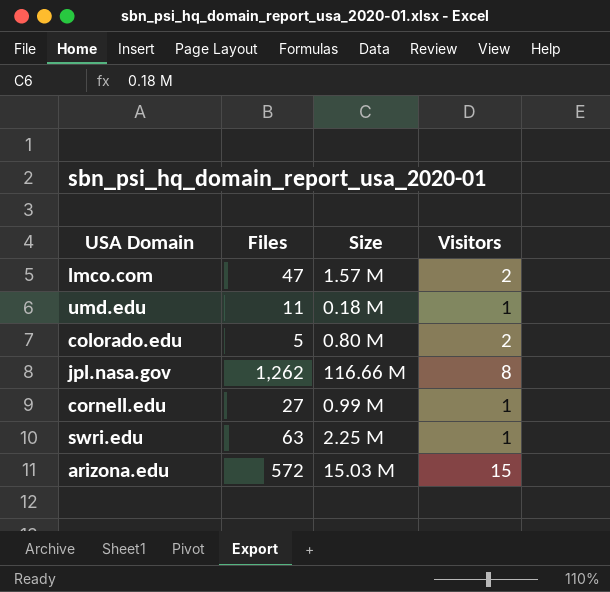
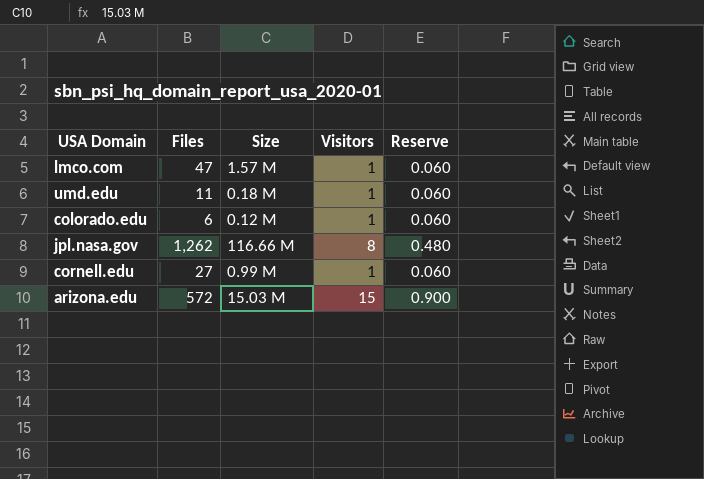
column Reserve | formula: none -> [Visitors] * 0.06
row swri.edu: 63 | 2.25 M | 1 -> none
lmco.com | Visitors: 2 -> 1
colorado.edu | Files: 5 -> 6
colorado.edu | Size: 0.80 M -> 0.12 M
colorado.edu | Visitors: 2 -> 1

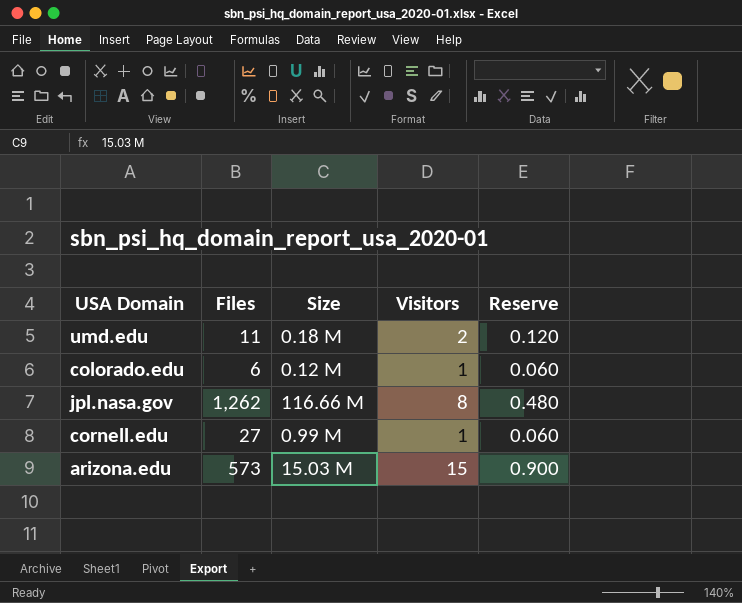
row lmco.com: 47 | 1.57 M | 1 | 0.060 -> none
umd.edu | Visitors: 1 -> 2
umd.edu | Reserve: 0.060 -> 0.120
arizona.edu | Files: 572 -> 573

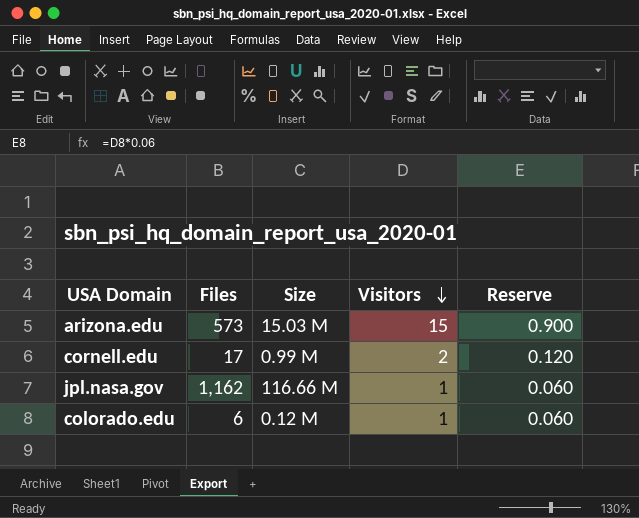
row order: none -> Visitors descending
row umd.edu: 11 | 0.18 M | 2 | 0.120 -> none
cornell.edu | Files: 27 -> 17
cornell.edu | Visitors: 1 -> 2
cornell.edu | Reserve: 0.060 -> 0.120
jpl.nasa.gov | Files: 1,262 -> 1,162
jpl.nasa.gov | Visitors: 8 -> 1
jpl.nasa.gov | Reserve: 0.480 -> 0.060

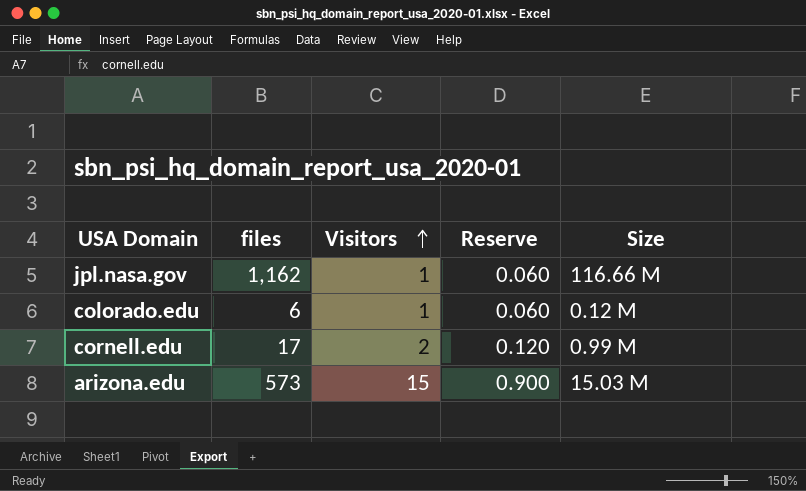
row order: Visitors descending -> Visitors ascending
column name: Files -> files
column Size | position: 3 -> 5

